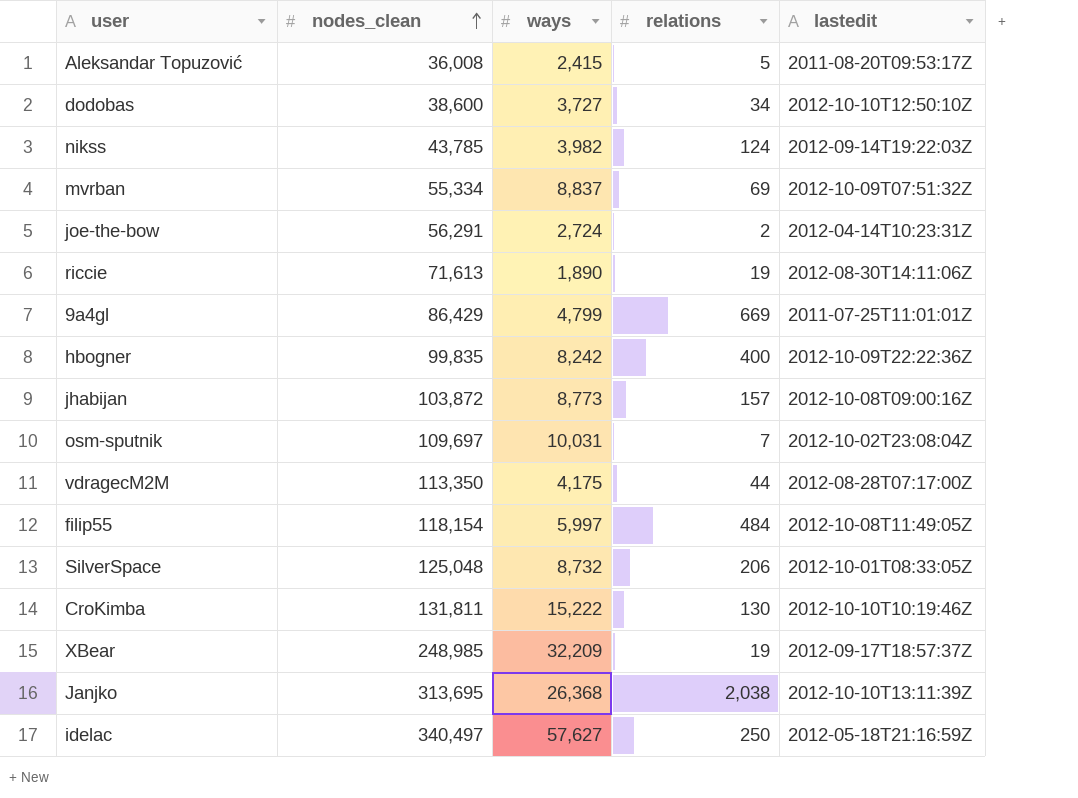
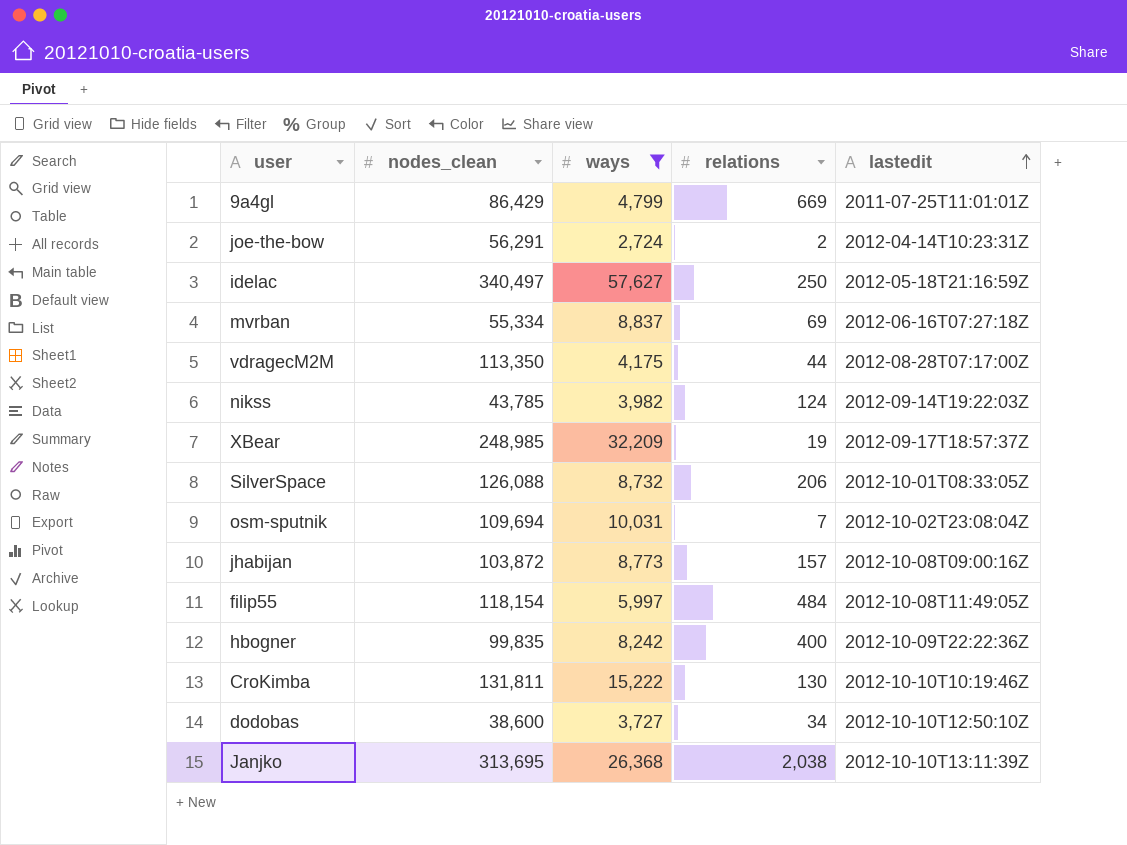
filter: none -> ways >= 2,724
row order: nodes_clean ascending -> lastedit ascending
mvrban | lastedit: 2012-10-09T07:51:32Z -> 2012-06-16T07:27:18Z
SilverSpace | nodes_clean: 125,048 -> 126,088
osm-sputnik | nodes_clean: 109,697 -> 109,694

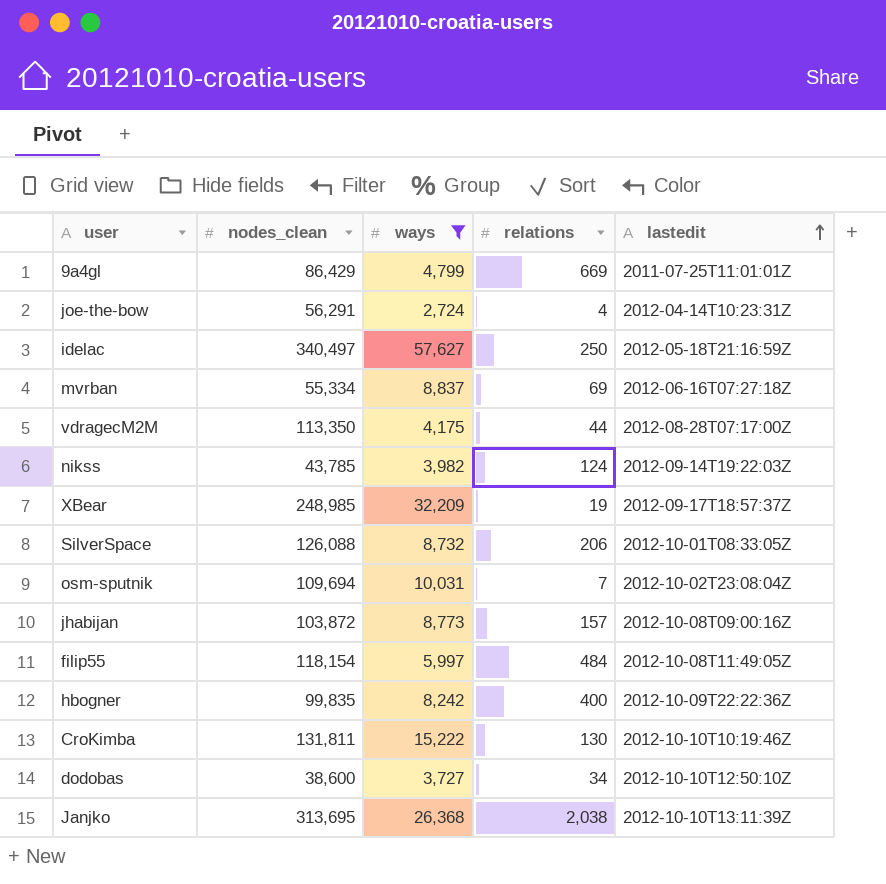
joe-the-bow | relations: 2 -> 4

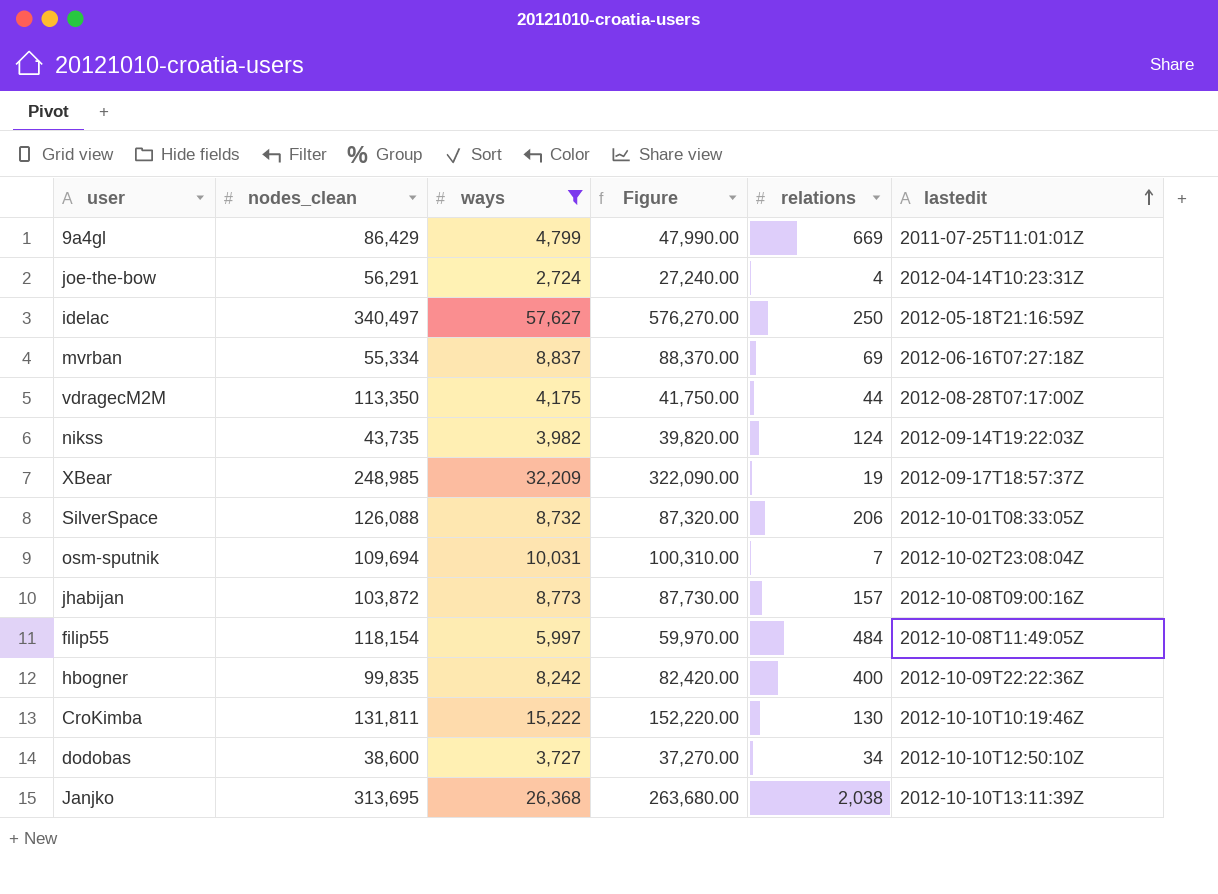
column Figure | formula: none -> [ways] * 10
nikss | nodes_clean: 43,785 -> 43,735

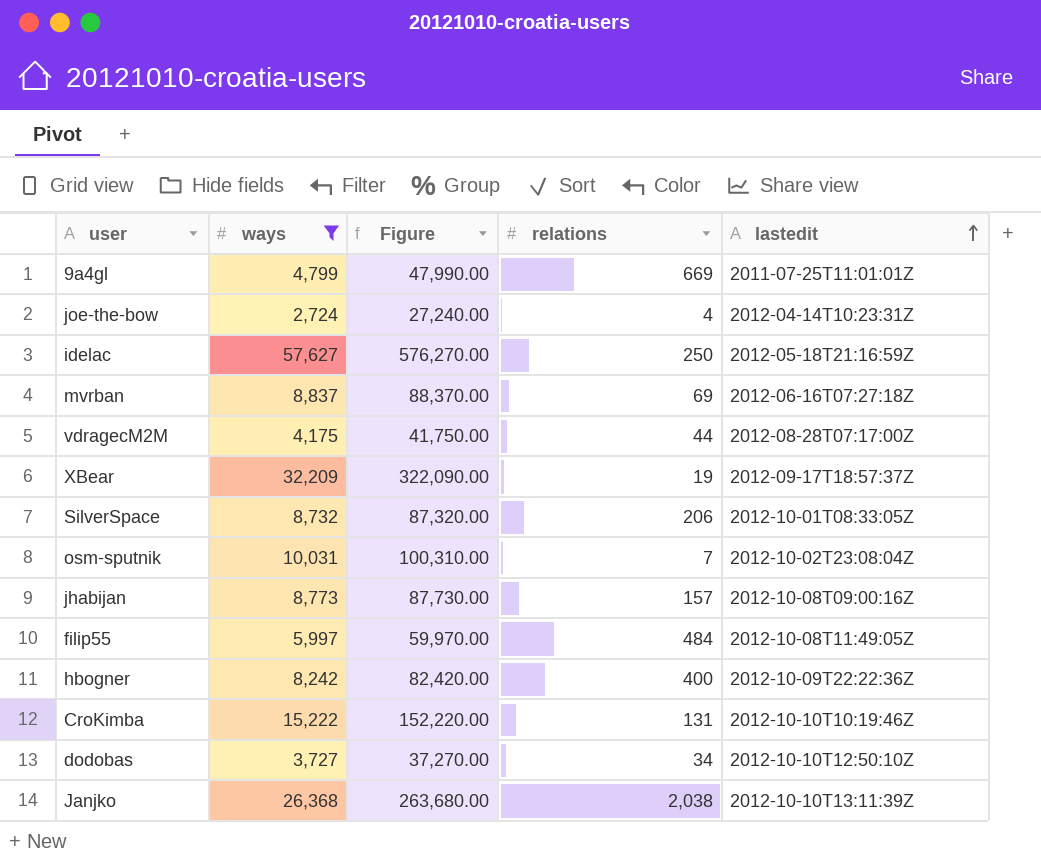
column nodes_clean | position: 2 -> none
row nikss: 43,735 | 3,982 | 39,820.00 | 124 | 2012-09-14T19:22:03Z -> none
CroKimba | relations: 130 -> 131

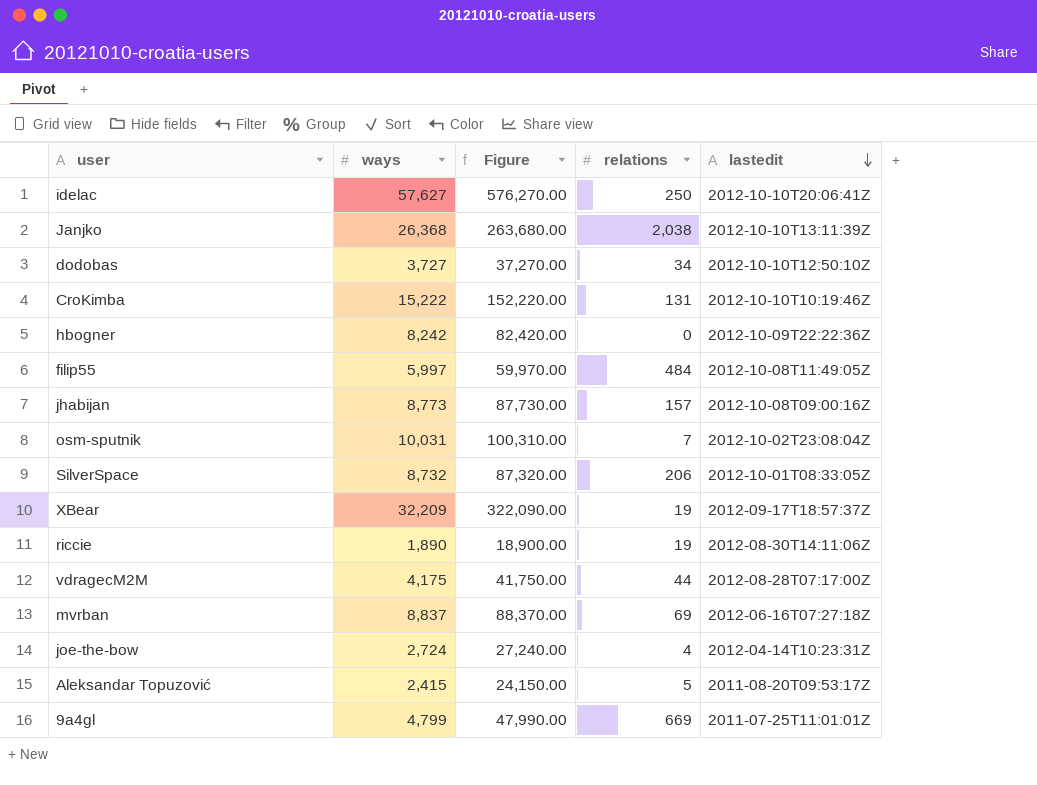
filter: ways >= 2,724 -> none
row order: lastedit ascending -> lastedit descending
idelac | lastedit: 2012-05-18T21:16:59Z -> 2012-10-10T20:06:41Z
hbogner | relations: 400 -> 0

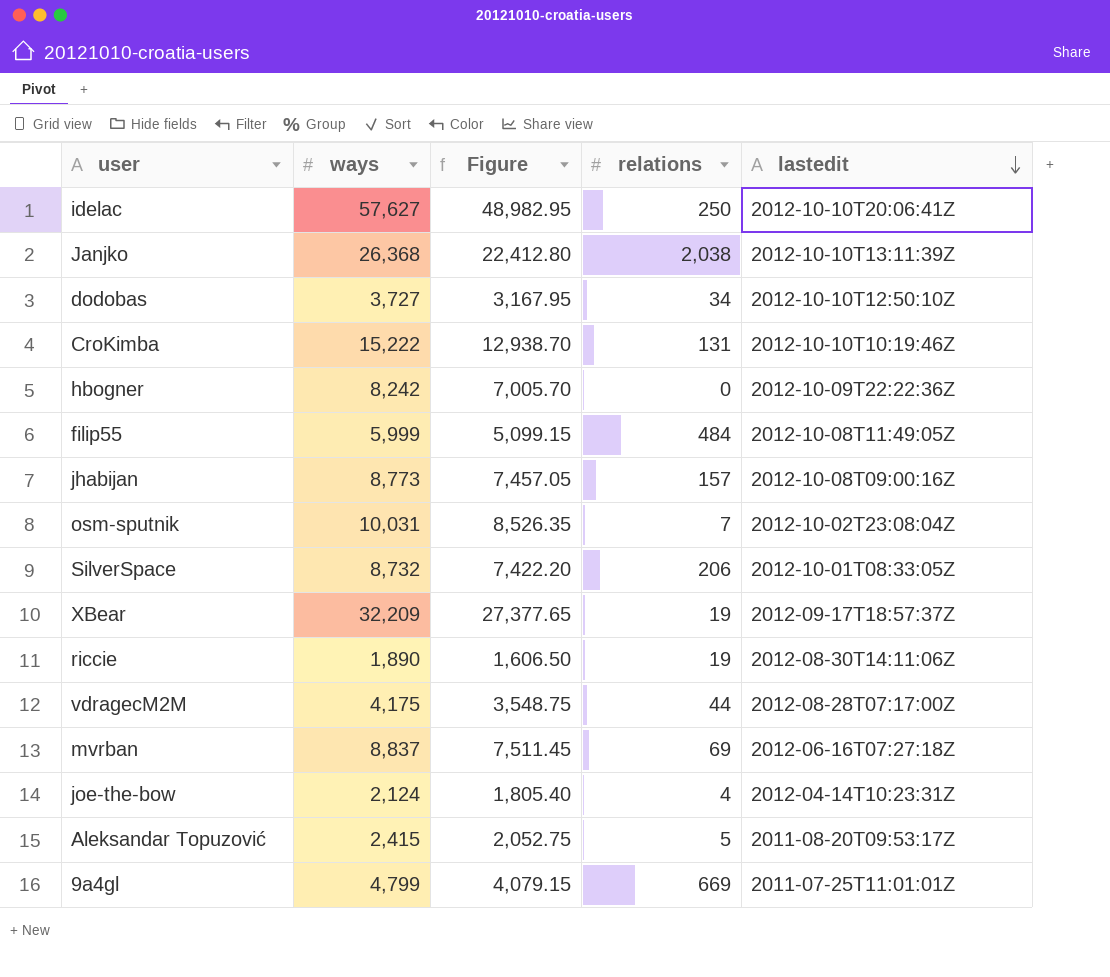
column Figure | formula: [ways] * 10 -> [ways] * 0.85
filip55 | ways: 5,997 -> 5,999
joe-the-bow | ways: 2,724 -> 2,124

